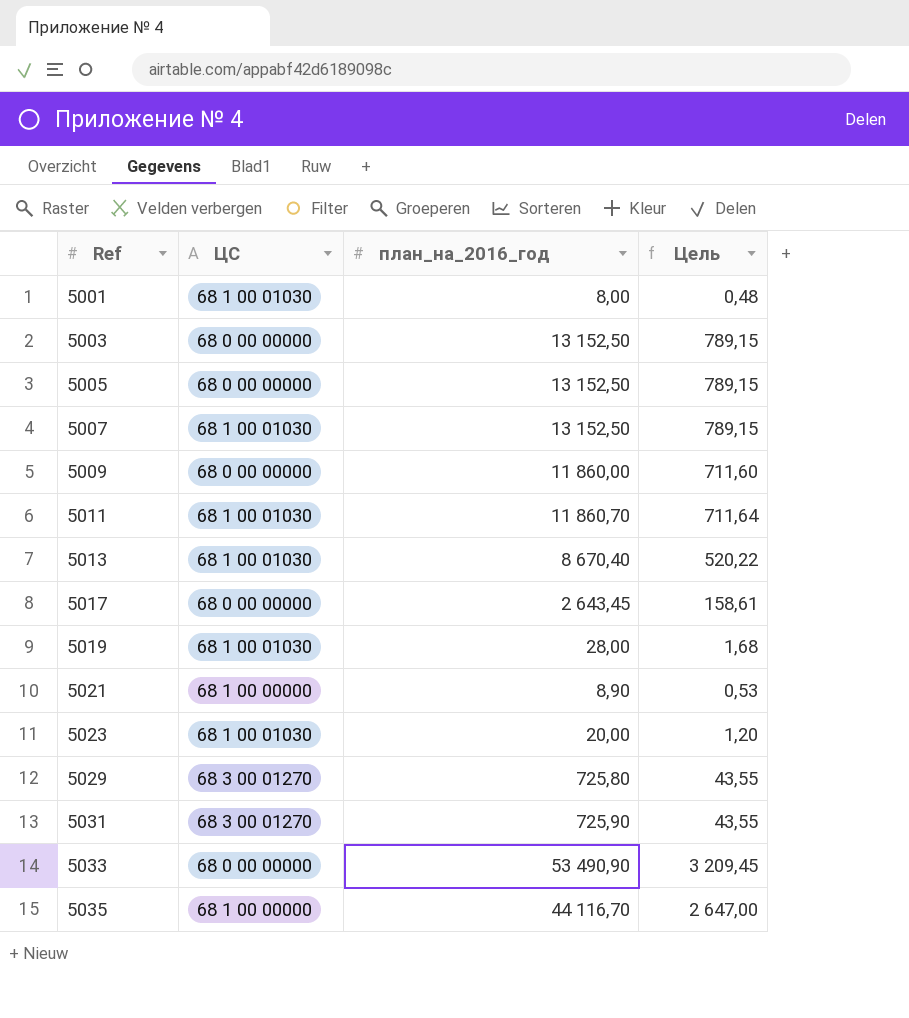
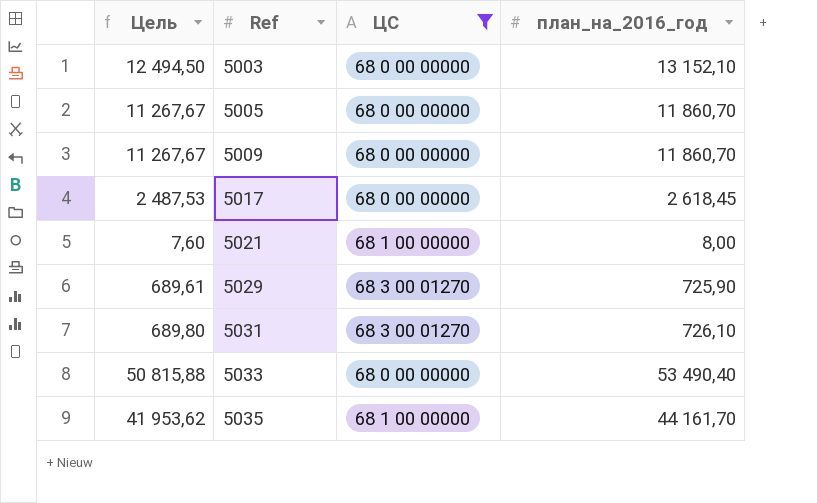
filter: none -> ЦС != 68 1 00 01030
column Цель | formula: [план_на_2016_год] * 0,06 -> [план_на_2016_год] * 0,95
column Цель | position: 4 -> 1
5003 | план_на_2016_год: 13 152,50 -> 13 152,10
5005 | план_на_2016_год: 13 152,50 -> 11 860,70
5009 | план_на_2016_год: 11 860,00 -> 11 860,70
5017 | план_на_2016_год: 2 643,45 -> 2 618,45
5021 | план_на_2016_год: 8,90 -> 8,00
5029 | план_на_2016_год: 725,80 -> 725,90
5031 | план_на_2016_год: 725,90 -> 726,10
5033 | план_на_2016_год: 53 490,90 -> 53 490,40
5035 | план_на_2016_год: 44 116,70 -> 44 161,70

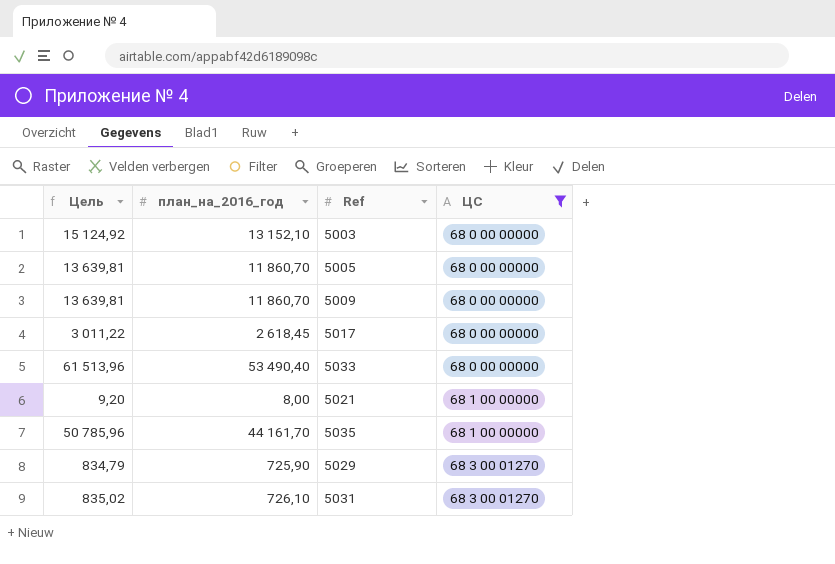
row order: Ref ascending -> ЦС ascending
column Цель | formula: [план_на_2016_год] * 0,95 -> [план_на_2016_год] * 1,15
column план_на_2016_год | position: 4 -> 2

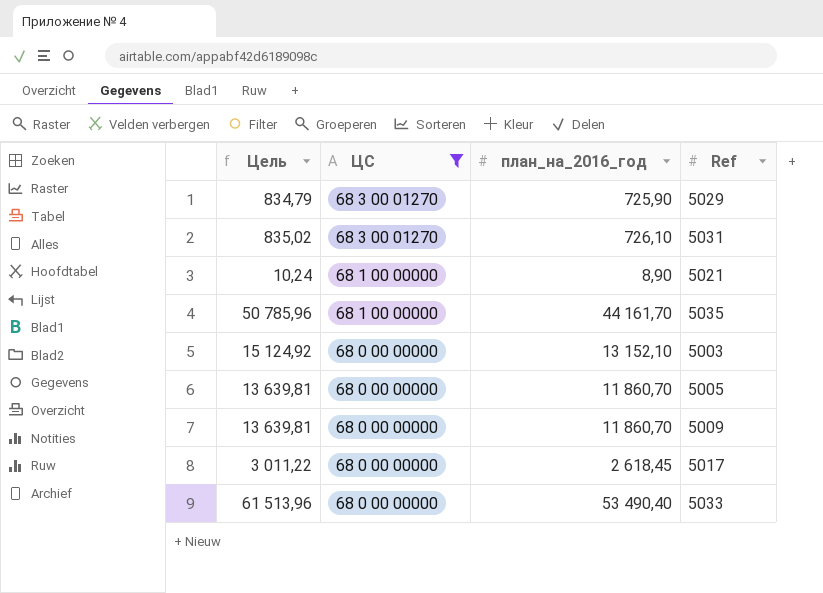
row order: ЦС ascending -> ЦС descending
column ЦС | position: 4 -> 2
5021 | Цель: 9,20 -> 10,24
5021 | план_на_2016_год: 8,00 -> 8,90

